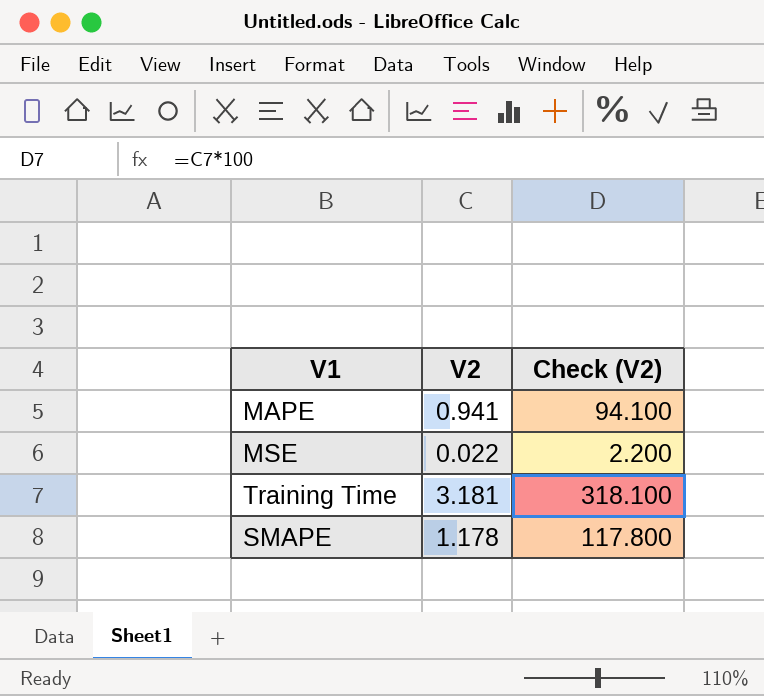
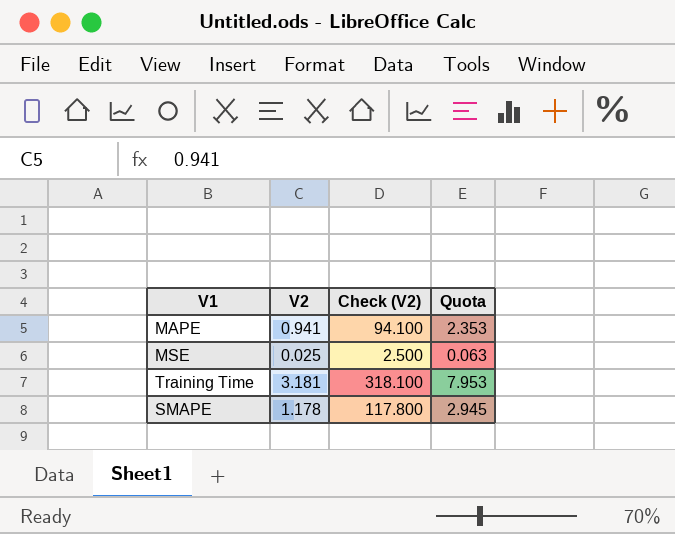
column Quota | formula: none -> [V2] * 2.5
MSE | V2: 0.022 -> 0.025
MSE | Check (V2): 2.200 -> 2.500

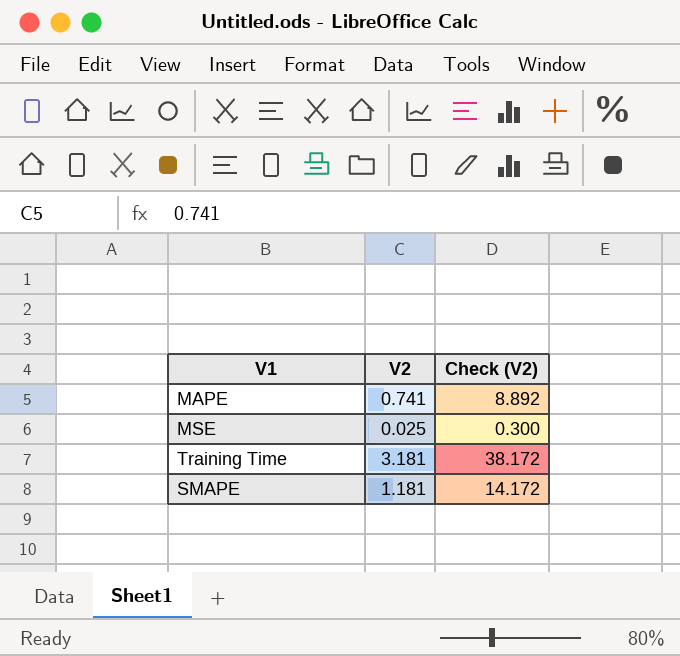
column Quota | formula: [V2] * 2.5 -> none
column Check (V2) | formula: [V2] * 100 -> [V2] * 12
MAPE | V2: 0.941 -> 0.741
SMAPE | V2: 1.178 -> 1.181

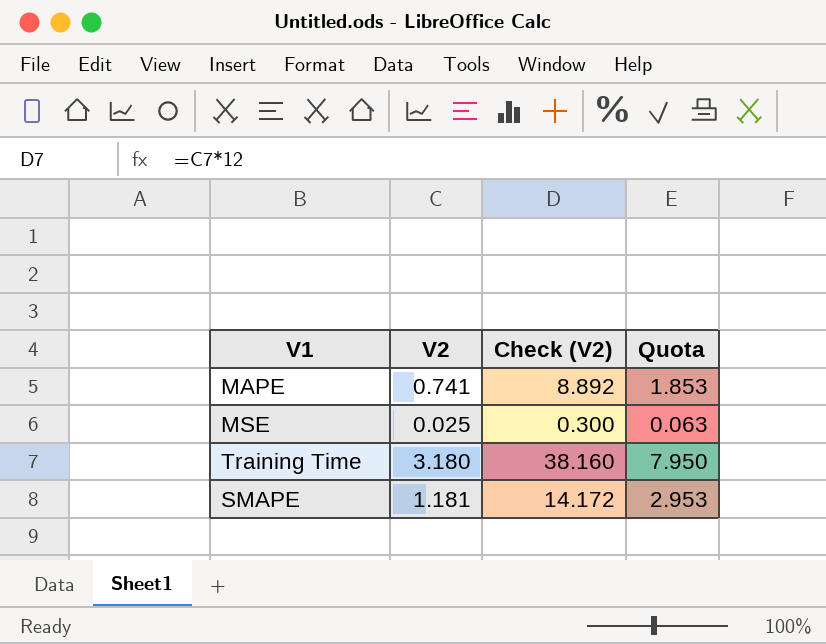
column Quota | formula: none -> [V2] * 2.5
Training Time | V2: 3.181 -> 3.180
Training Time | Check (V2): 38.172 -> 38.160

